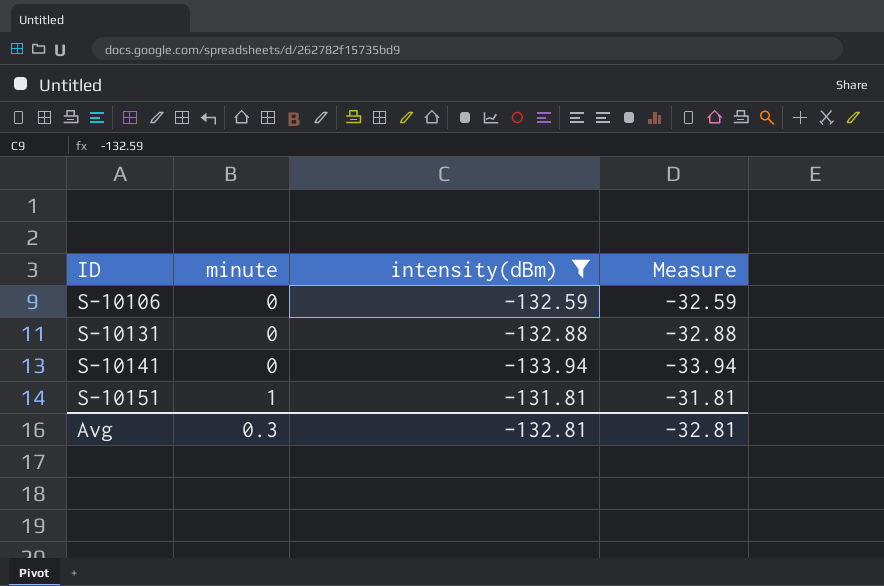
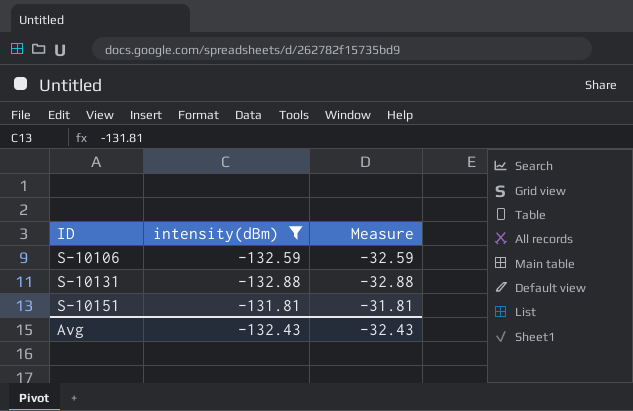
column minute | position: 2 -> none
row S-10141: 0 | -133.94 | -33.94 -> none
Avg | intensity(dBm): -132.81 -> -132.43
Avg | Measure: -32.81 -> -32.43

